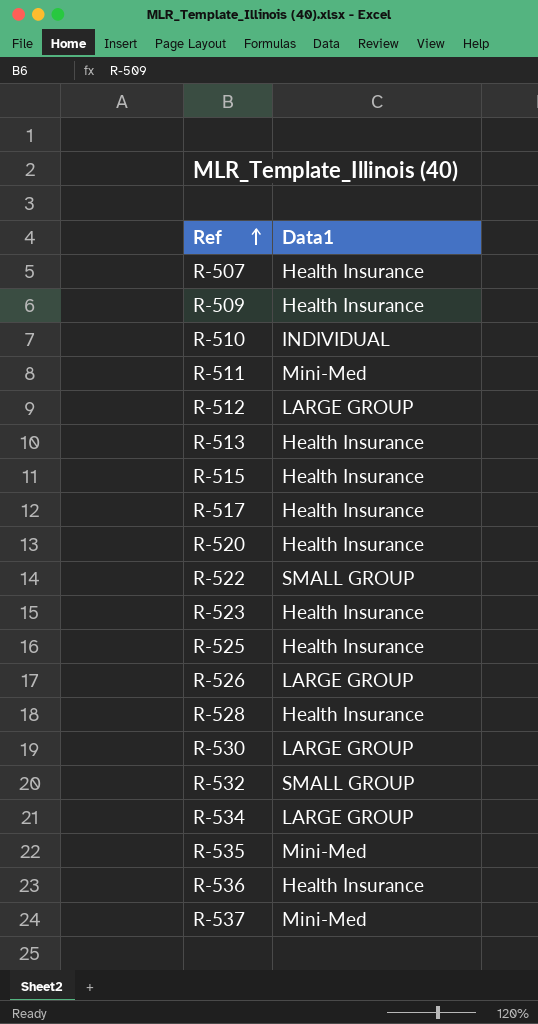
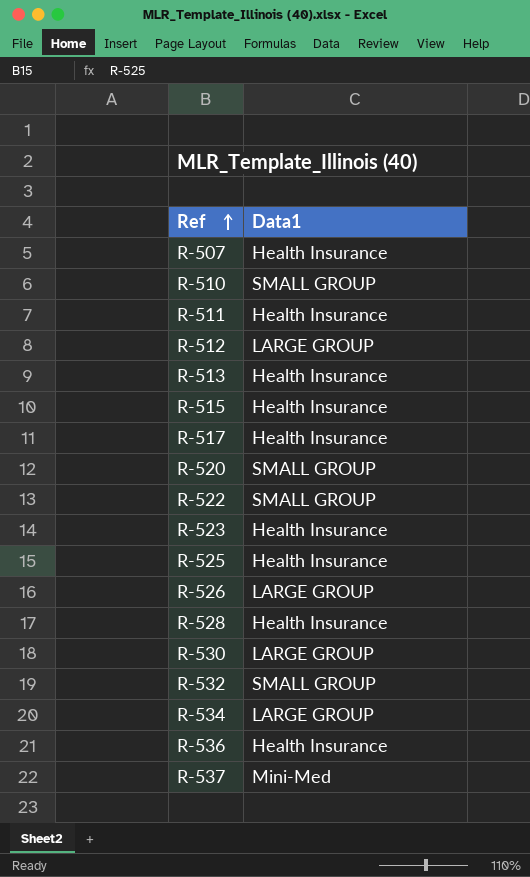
row R-509: Health Insurance -> none
row R-535: Mini-Med -> none
R-510 | Data1: INDIVIDUAL -> SMALL GROUP
R-511 | Data1: Mini-Med -> Health Insurance
R-520 | Data1: Health Insurance -> SMALL GROUP

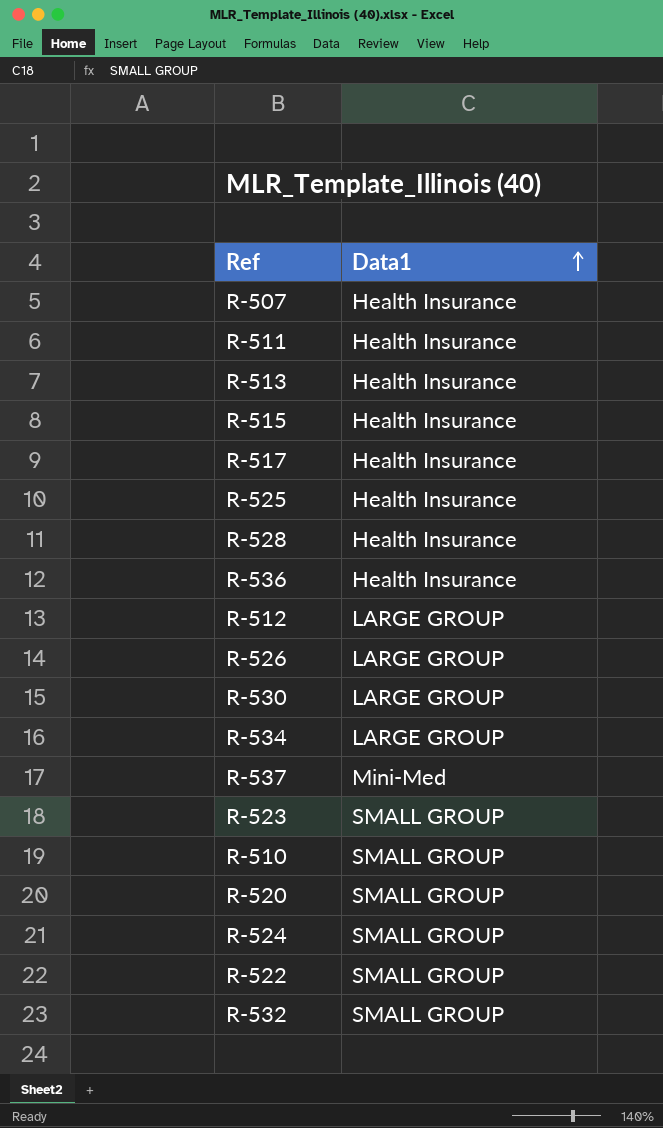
row order: Ref ascending -> Data1 ascending
R-523 | Data1: Health Insurance -> SMALL GROUP
row R-524: none -> SMALL GROUP

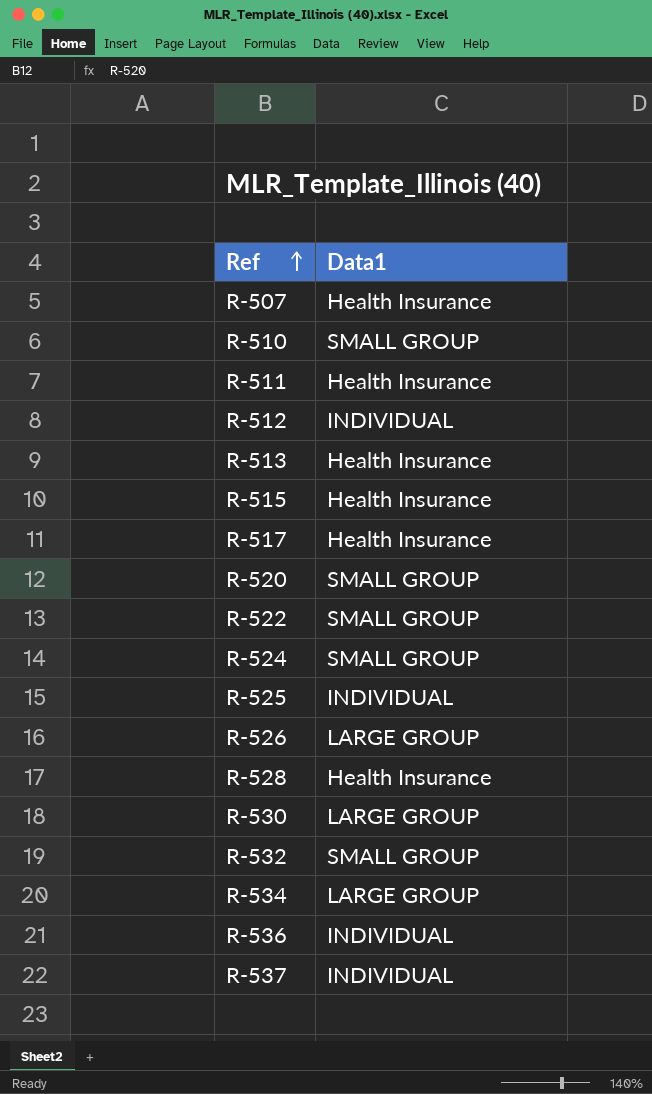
row order: Data1 ascending -> Ref ascending
row R-523: SMALL GROUP -> none
R-512 | Data1: LARGE GROUP -> INDIVIDUAL
R-525 | Data1: Health Insurance -> INDIVIDUAL
R-536 | Data1: Health Insurance -> INDIVIDUAL
R-537 | Data1: Mini-Med -> INDIVIDUAL

